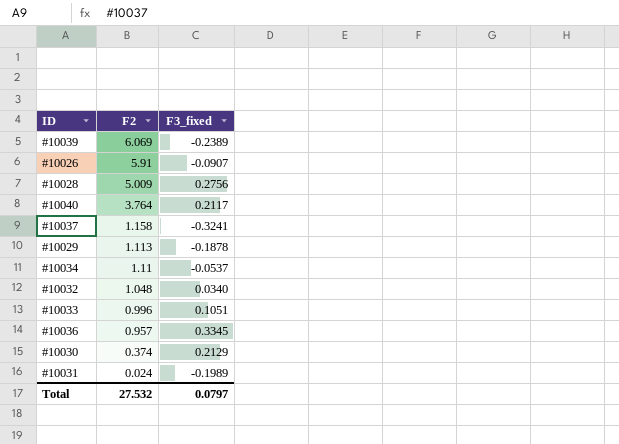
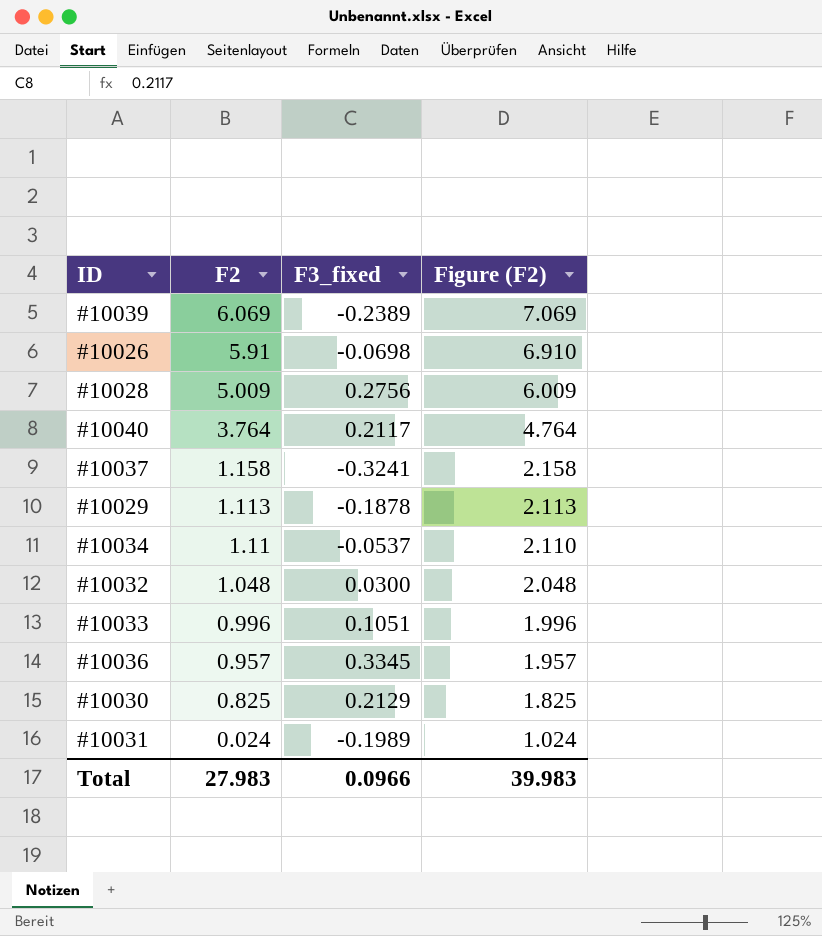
column Figure (F2) | formula: none -> [F2] + 1
#10026 | F3_fixed: -0.0907 -> -0.0698
#10032 | F3_fixed: 0.0340 -> 0.0300
#10030 | F2: 0.374 -> 0.825
Total | F2: 27.532 -> 27.983
Total | F3_fixed: 0.0797 -> 0.0966

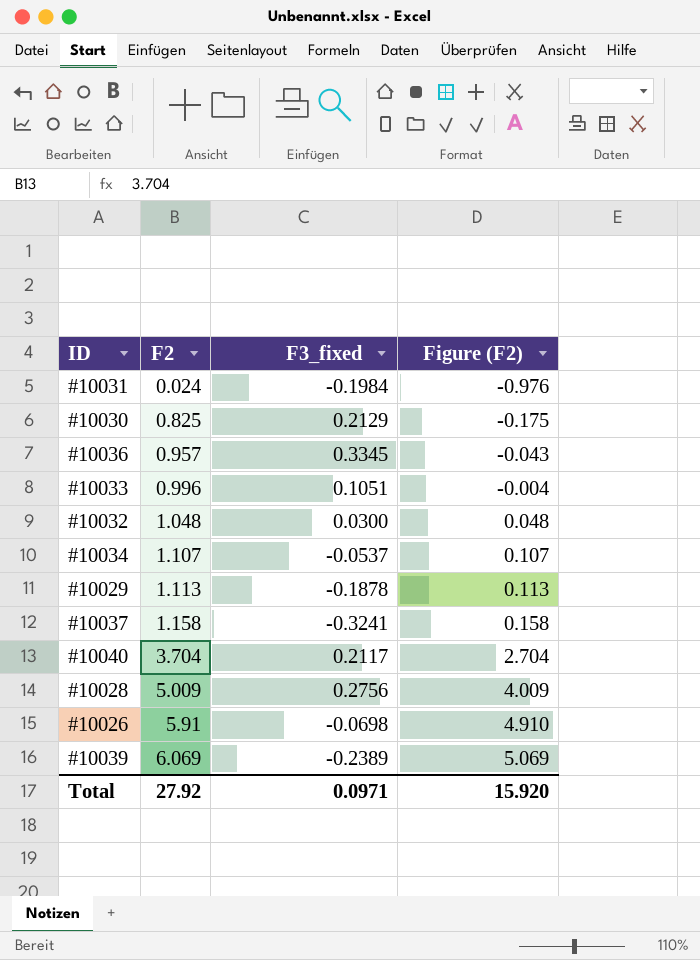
row order: F2 descending -> F2 ascending
column Figure (F2) | formula: [F2] + 1 -> [F2] - 1
#10031 | F3_fixed: -0.1989 -> -0.1984
#10034 | F2: 1.11 -> 1.107
#10040 | F2: 3.764 -> 3.704
Total | F2: 27.983 -> 27.92
Total | F3_fixed: 0.0966 -> 0.0971
Total | Figure (F2): 39.983 -> 15.920

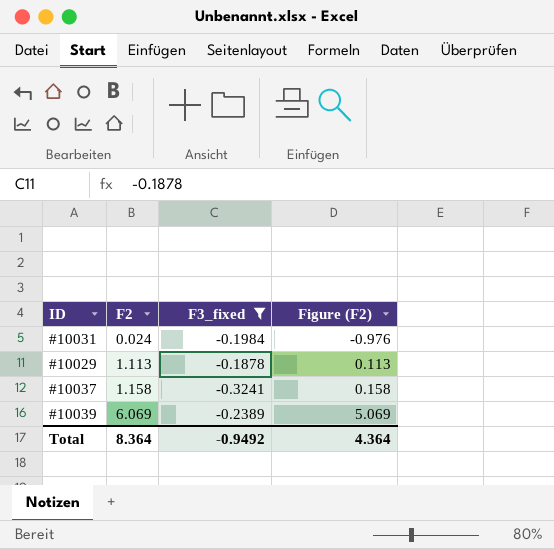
filter: none -> F3_fixed <= -0.1878
Total | F2: 27.92 -> 8.364
Total | F3_fixed: 0.0971 -> -0.9492
Total | Figure (F2): 15.920 -> 4.364

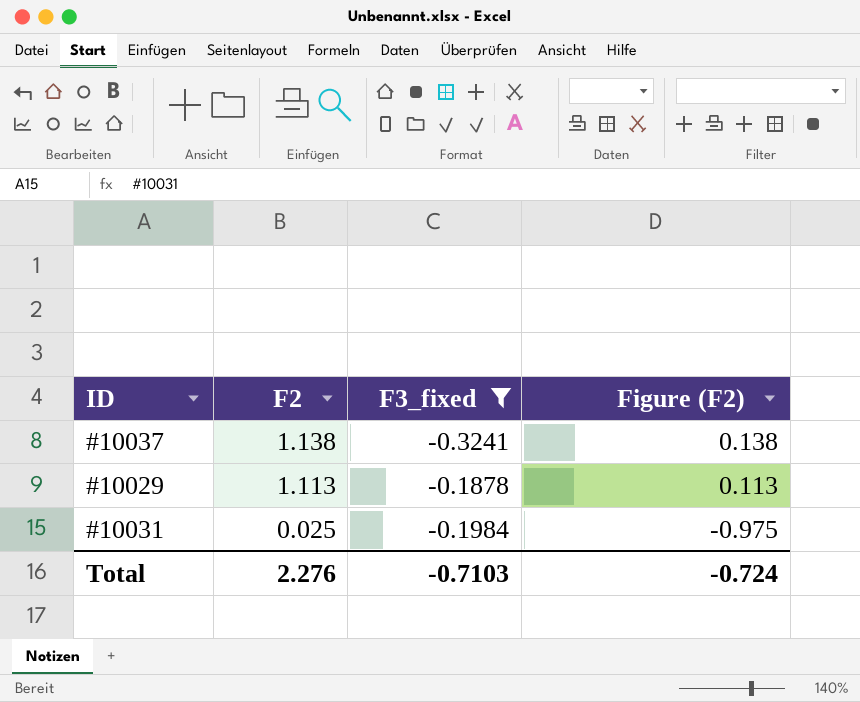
row order: F2 ascending -> F2 descending
row #10039: 6.069 | -0.2389 | 5.069 -> none
#10037 | F2: 1.158 -> 1.138
#10037 | Figure (F2): 0.158 -> 0.138
#10031 | F2: 0.024 -> 0.025
#10031 | Figure (F2): -0.976 -> -0.975
Total | F2: 8.364 -> 2.276
Total | F3_fixed: -0.9492 -> -0.7103
Total | Figure (F2): 4.364 -> -0.724

